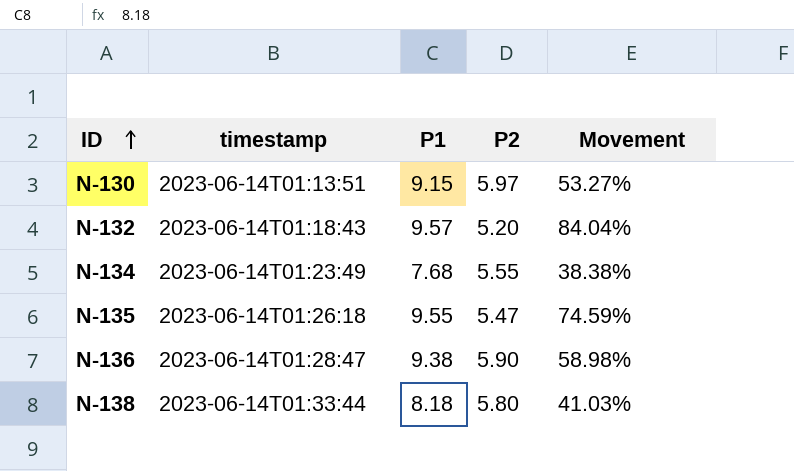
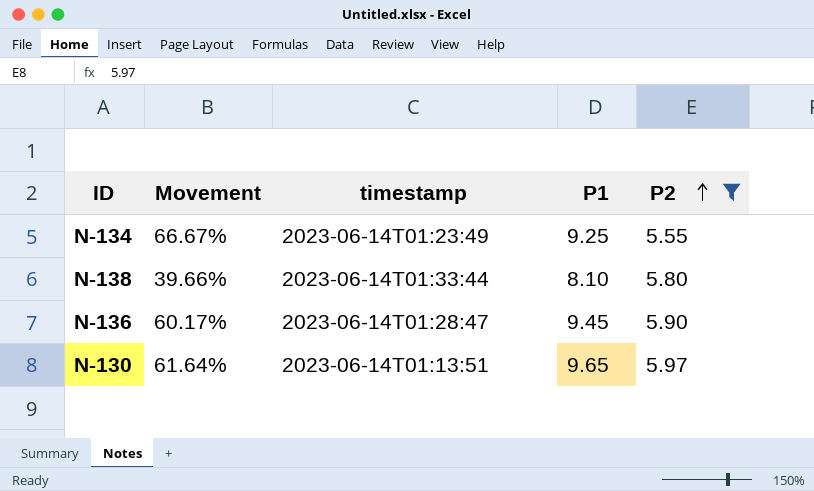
filter: none -> P2 >= 5.55
row order: ID ascending -> P2 ascending
column Movement | position: 5 -> 2
N-134 | Movement: 38.38% -> 66.67%
N-134 | P1: 7.68 -> 9.25
N-138 | Movement: 41.03% -> 39.66%
N-138 | P1: 8.18 -> 8.10
N-136 | Movement: 58.98% -> 60.17%
N-136 | P1: 9.38 -> 9.45
N-130 | Movement: 53.27% -> 61.64%
N-130 | P1: 9.15 -> 9.65

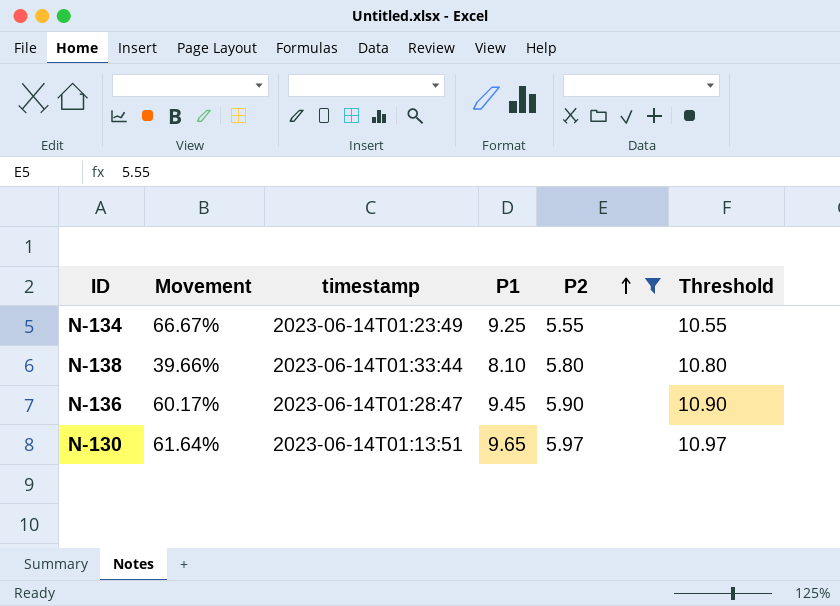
column Threshold | formula: none -> [P2] + 5

